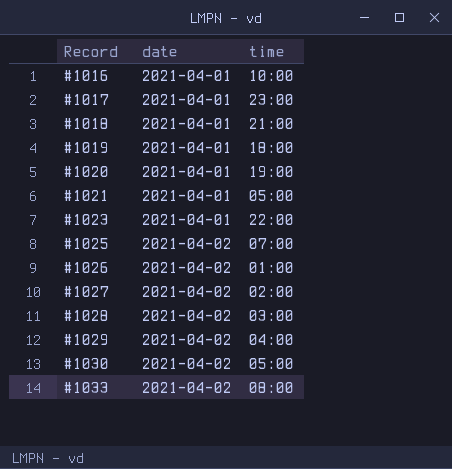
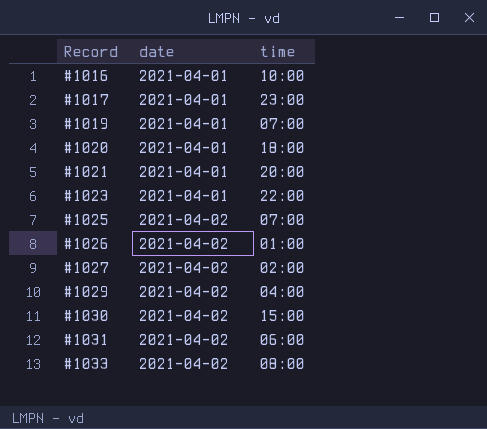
row #1018: 2021-04-01 | 21:00 -> none
row #1028: 2021-04-02 | 03:00 -> none
#1019 | time: 18:00 -> 07:00
#1020 | time: 19:00 -> 18:00
#1021 | time: 05:00 -> 20:00
#1030 | time: 05:00 -> 15:00
row #1031: none -> 2021-04-02 | 06:00

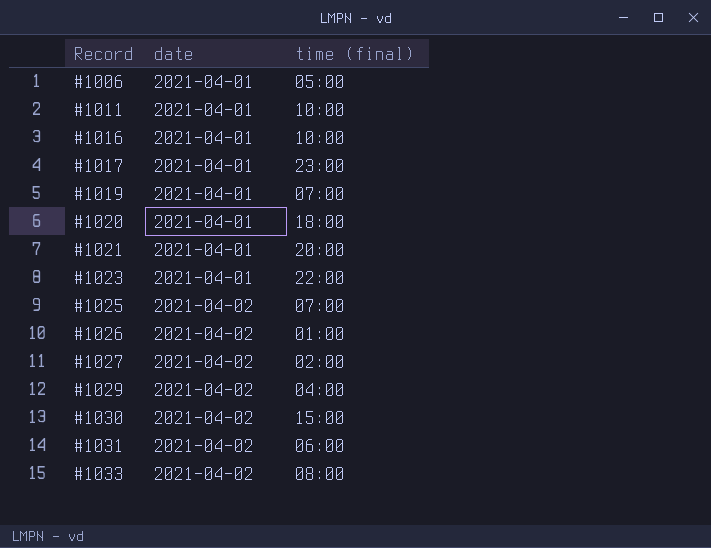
column name: time -> time (final)
row #1006: none -> 2021-04-01 | 05:00
row #1011: none -> 2021-04-01 | 10:00

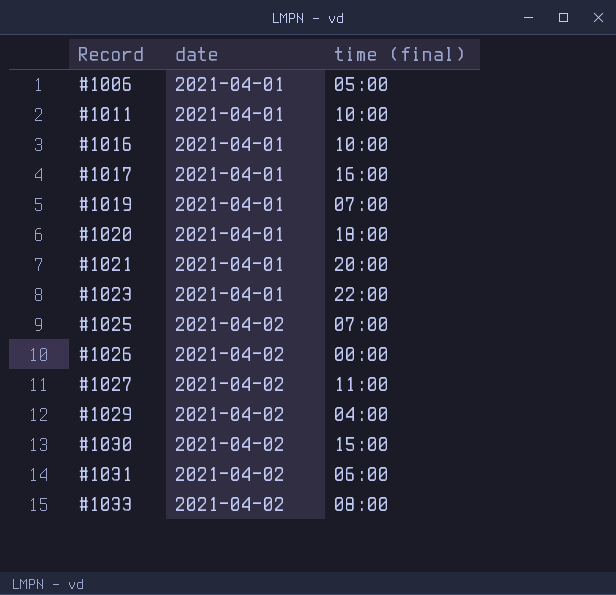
#1017 | time (final): 23:00 -> 16:00
#1026 | time (final): 01:00 -> 00:00
#1027 | time (final): 02:00 -> 11:00

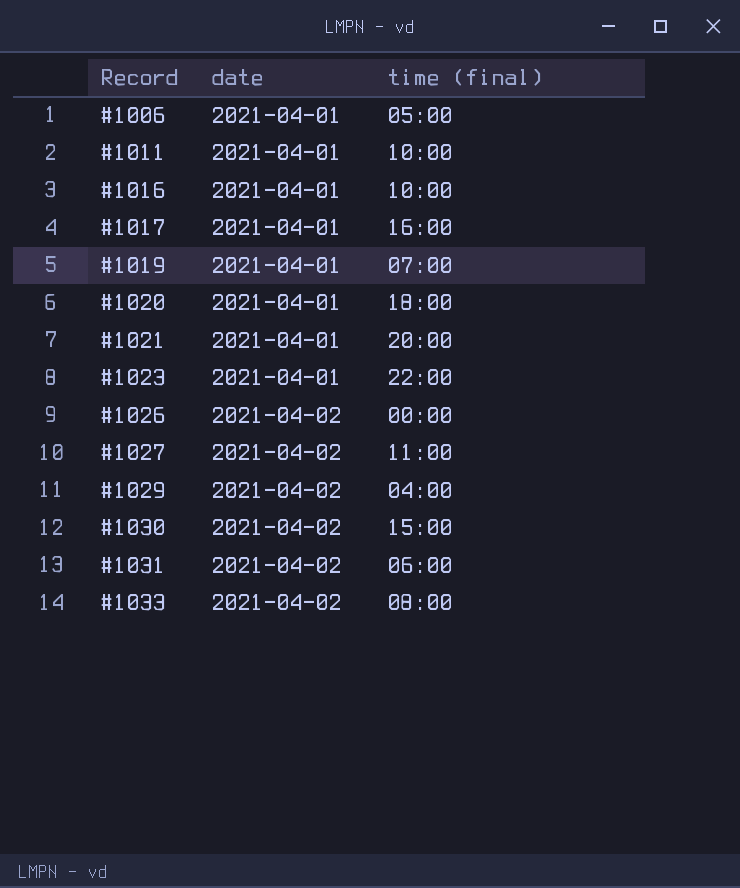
row #1025: 2021-04-02 | 07:00 -> none

